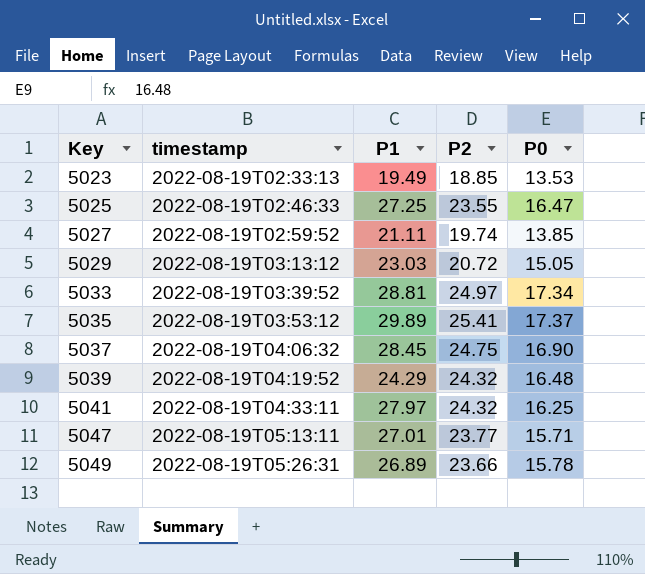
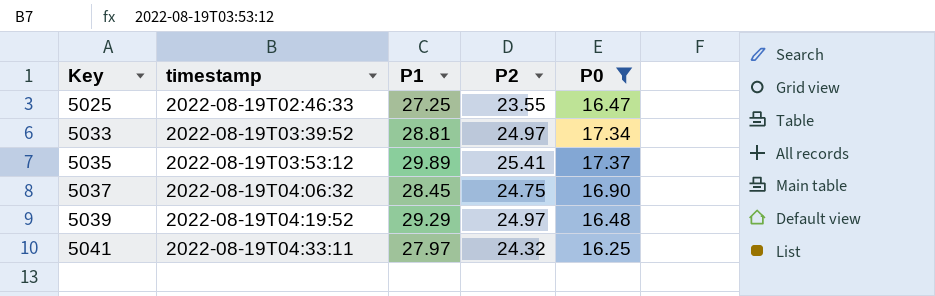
filter: none -> P0 >= 16.25
5039 | P1: 24.29 -> 29.29
5039 | P2: 24.32 -> 24.97

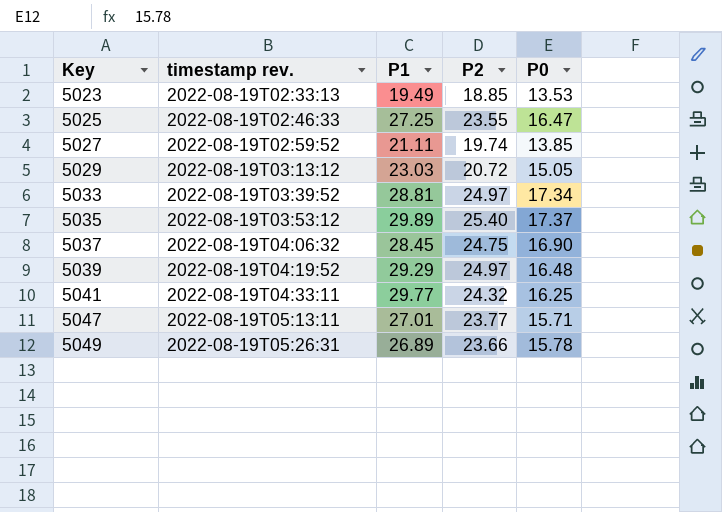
filter: P0 >= 16.25 -> none
column name: timestamp -> timestamp rev.
5035 | P2: 25.41 -> 25.40
5041 | P1: 27.97 -> 29.77

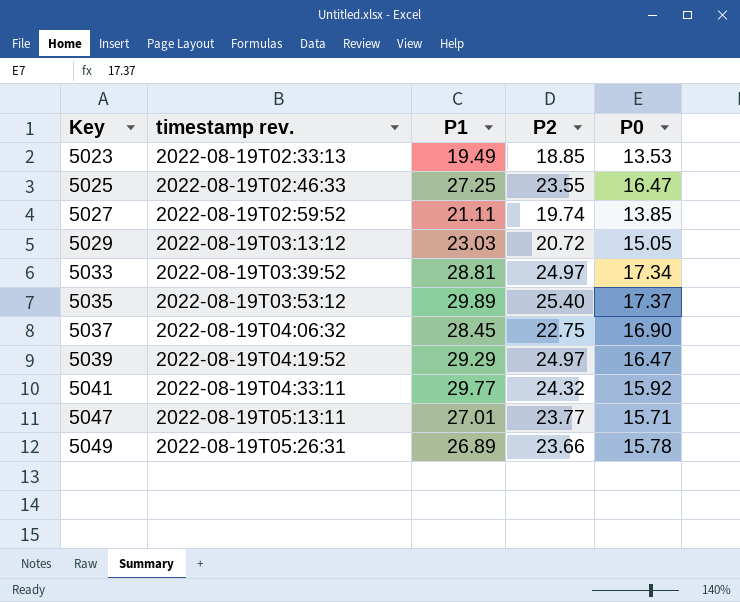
5037 | P2: 24.75 -> 22.75
5039 | P0: 16.48 -> 16.47
5041 | P0: 16.25 -> 15.92

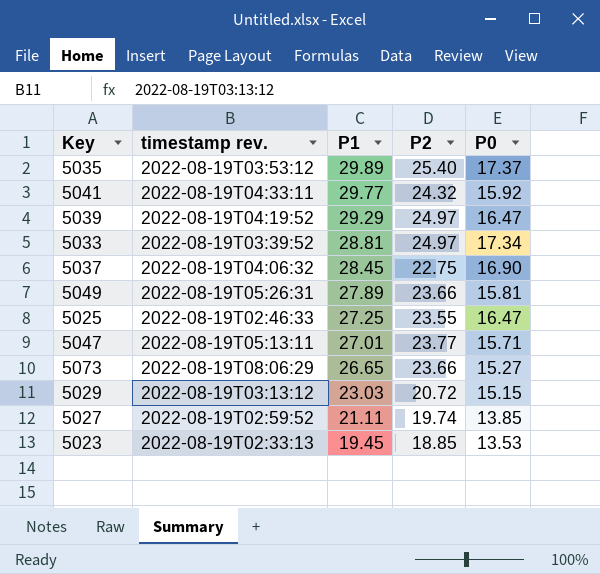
row order: Key ascending -> P1 descending
5049 | P1: 26.89 -> 27.89
5049 | P0: 15.78 -> 15.81
row 5073: none -> 2022-08-19T08:06:29 | 26.65 | 23.66 | 15.27
5029 | P0: 15.05 -> 15.15
5023 | P1: 19.49 -> 19.45

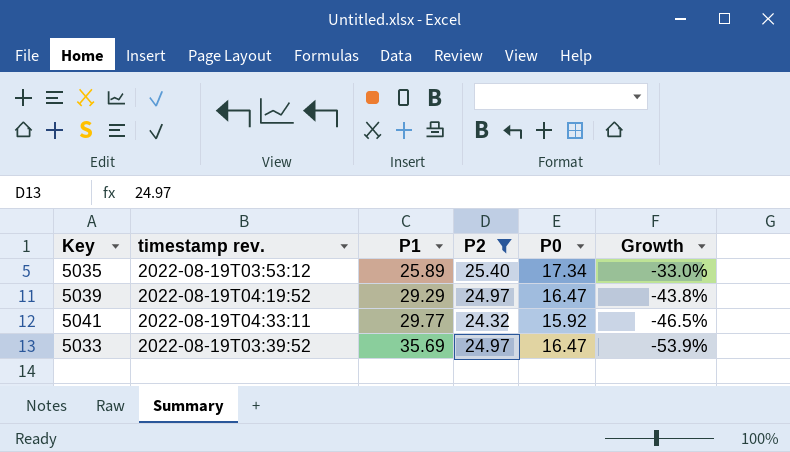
filter: none -> P2 >= 24.32
row order: P1 descending -> P1 ascending
column Growth | formula: none -> ([P0] - [P1]) / [P1]
5035 | P1: 29.89 -> 25.89
5035 | P0: 17.37 -> 17.34
5033 | P1: 28.81 -> 35.69
5033 | P0: 17.34 -> 16.47

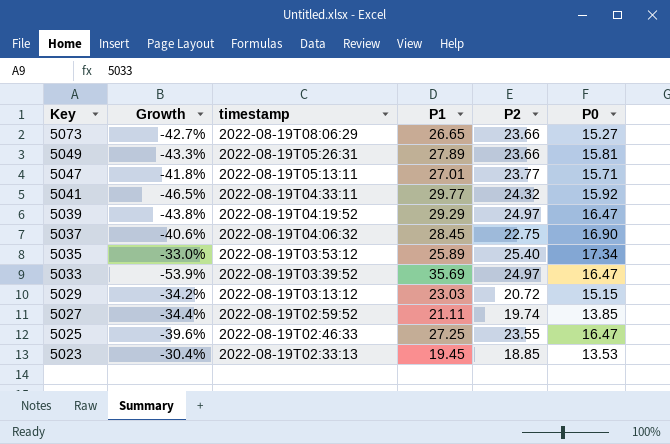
filter: P2 >= 24.32 -> none
row order: P1 ascending -> Key descending
column Growth | position: 6 -> 2
column name: timestamp rev. -> timestamp

